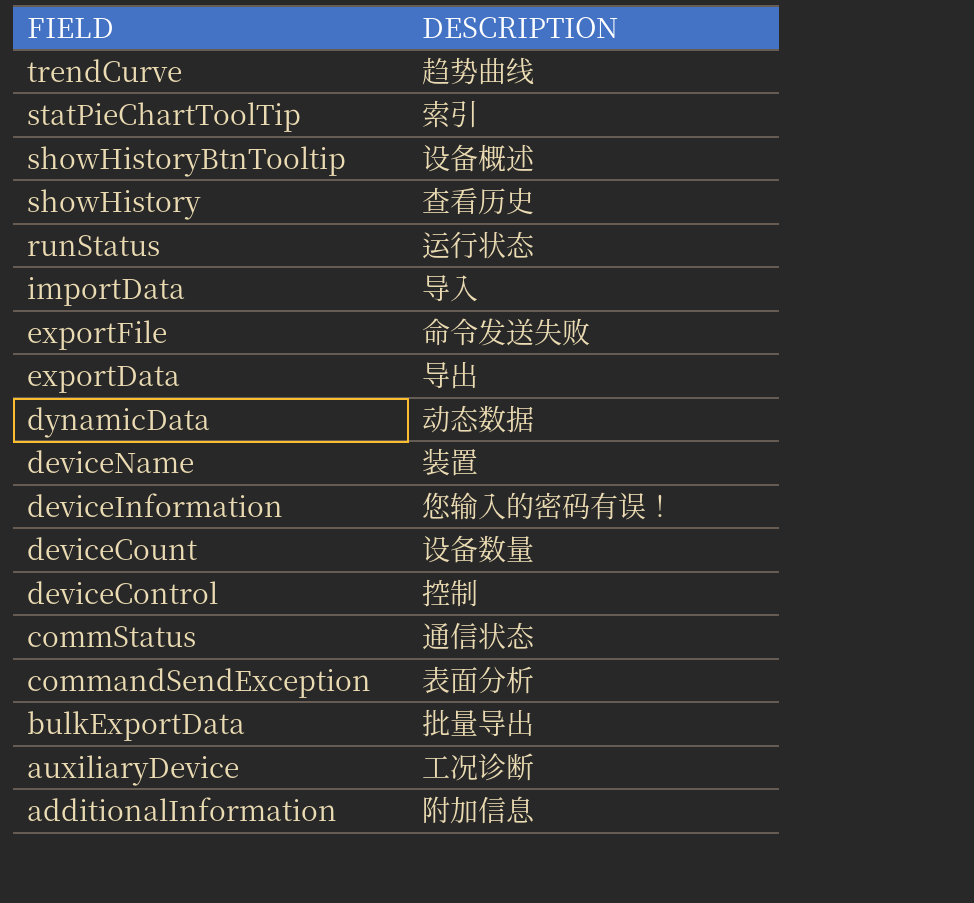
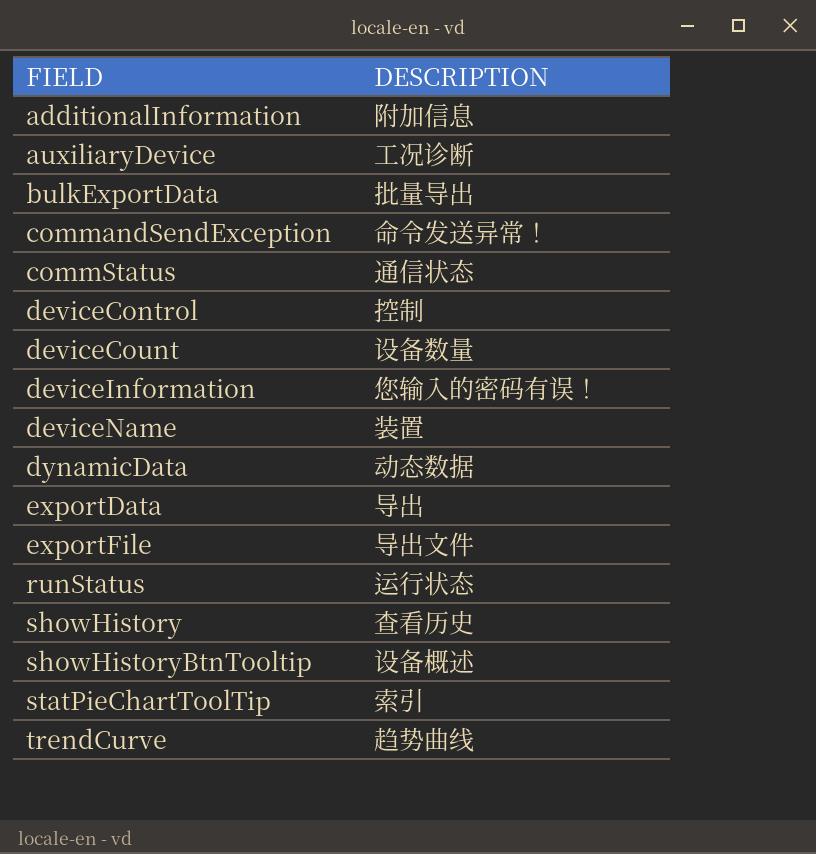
row order: FIELD descending -> FIELD ascending
row importData: 导入 -> none
commandSendException | DESCRIPTION: 表面分析 -> 命令发送异常！
exportFile | DESCRIPTION: 命令发送失败 -> 导出文件

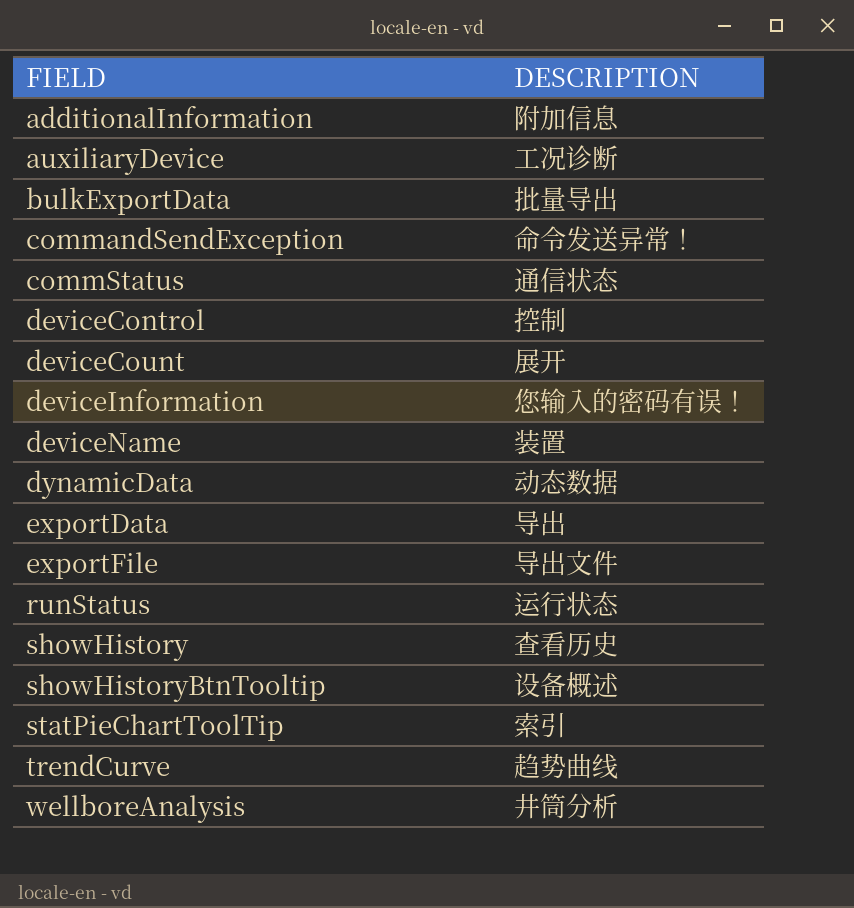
deviceCount | DESCRIPTION: 设备数量 -> 展开
row wellboreAnalysis: none -> 井筒分析

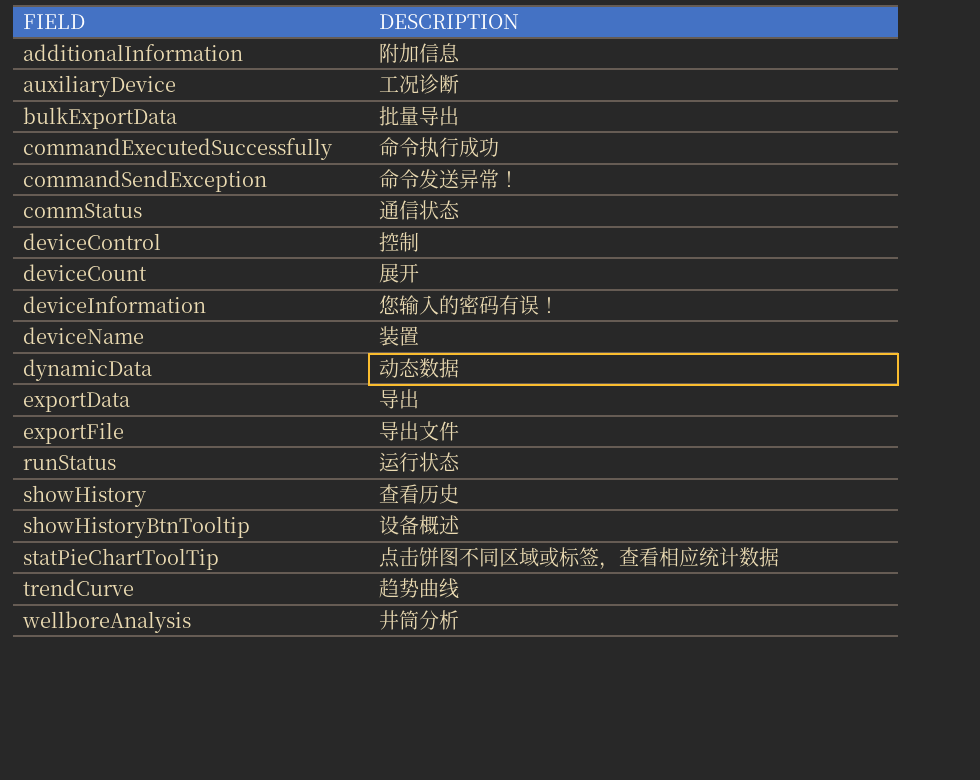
row commandExecutedSuccessfully: none -> 命令执行成功
statPieChartToolTip | DESCRIPTION: 索引 -> 点击饼图不同区域或标签，查看相应统计数据

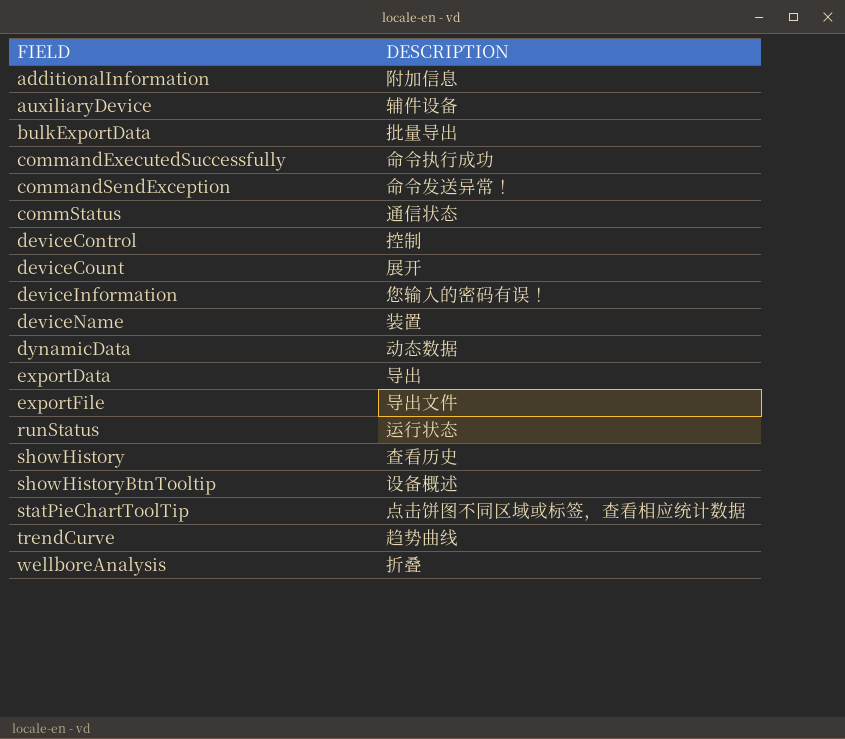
auxiliaryDevice | DESCRIPTION: 工况诊断 -> 辅件设备
wellboreAnalysis | DESCRIPTION: 井筒分析 -> 折叠

